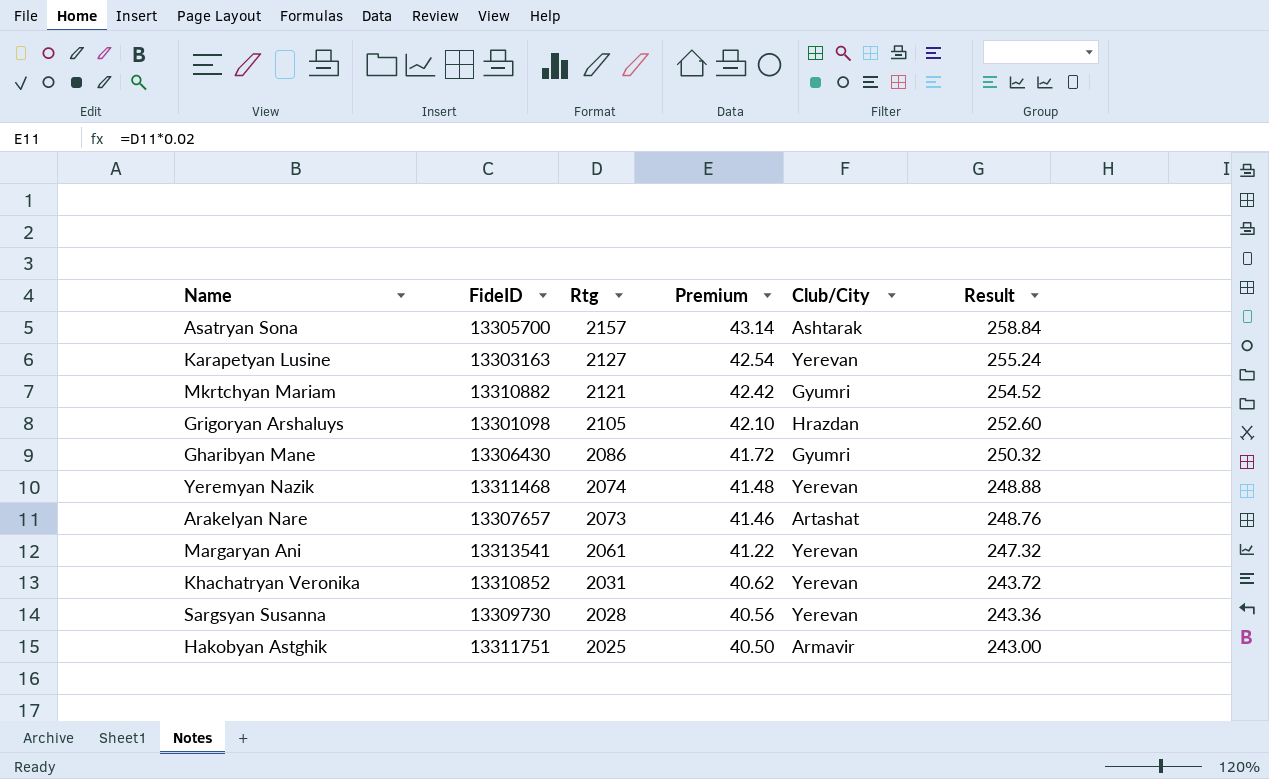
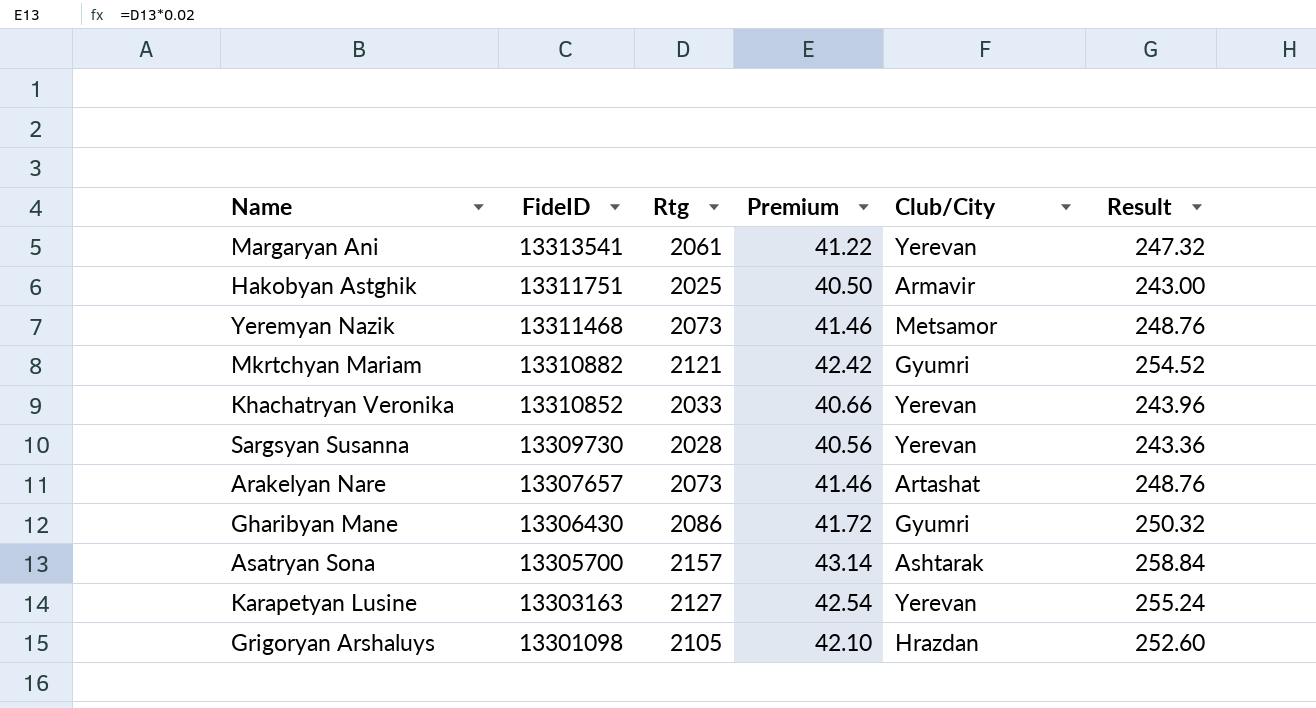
row order: Rtg descending -> FideID descending
Yeremyan Nazik | Rtg: 2074 -> 2073
Yeremyan Nazik | Premium: 41.48 -> 41.46
Yeremyan Nazik | Club/City: Yerevan -> Metsamor
Yeremyan Nazik | Result: 248.88 -> 248.76
Khachatryan Veronika | Rtg: 2031 -> 2033
Khachatryan Veronika | Premium: 40.62 -> 40.66
Khachatryan Veronika | Result: 243.72 -> 243.96

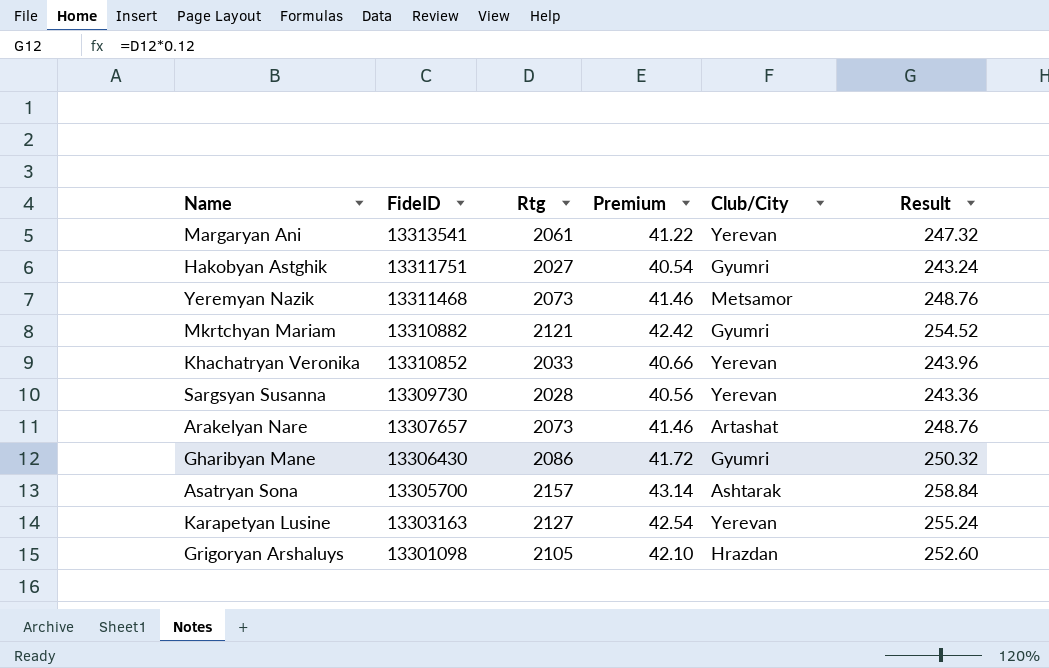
Hakobyan Astghik | Rtg: 2025 -> 2027
Hakobyan Astghik | Premium: 40.50 -> 40.54
Hakobyan Astghik | Club/City: Armavir -> Gyumri
Hakobyan Astghik | Result: 243.00 -> 243.24

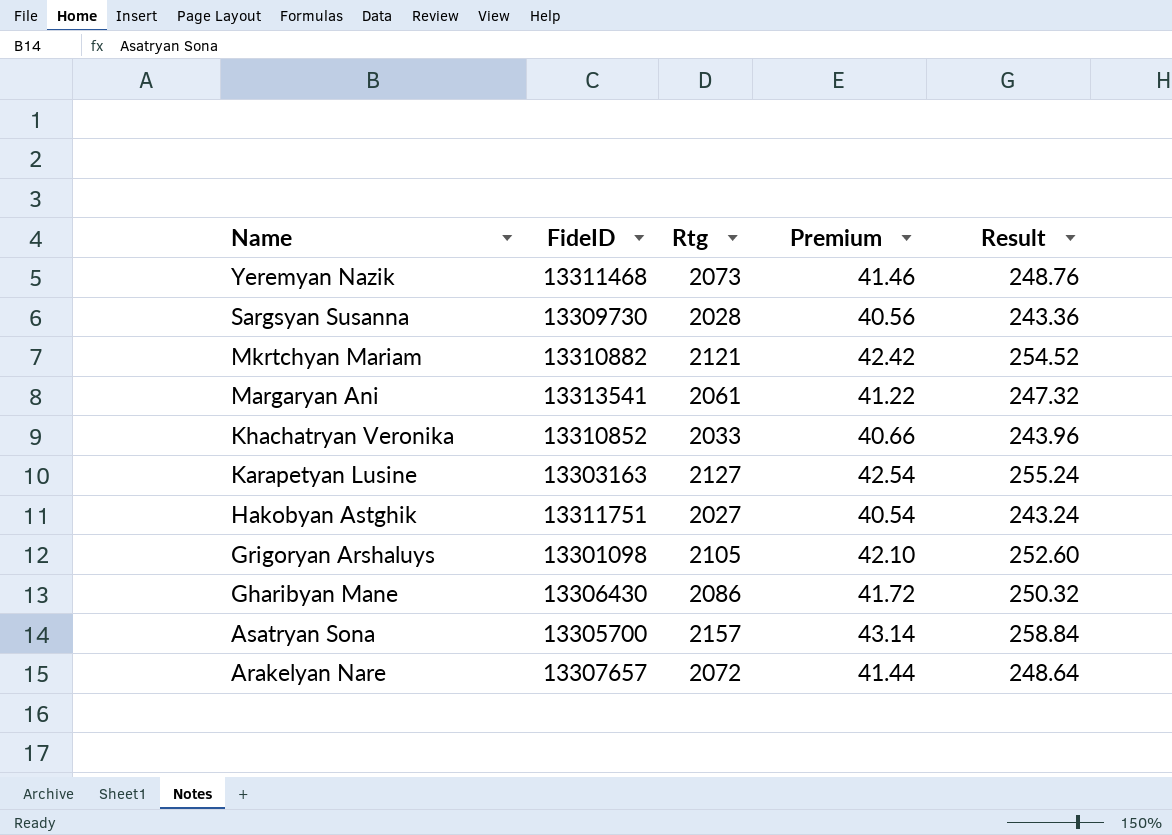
row order: FideID descending -> Name descending
column Club/City | position: 5 -> none
Arakelyan Nare | Rtg: 2073 -> 2072
Arakelyan Nare | Premium: 41.46 -> 41.44
Arakelyan Nare | Result: 248.76 -> 248.64

